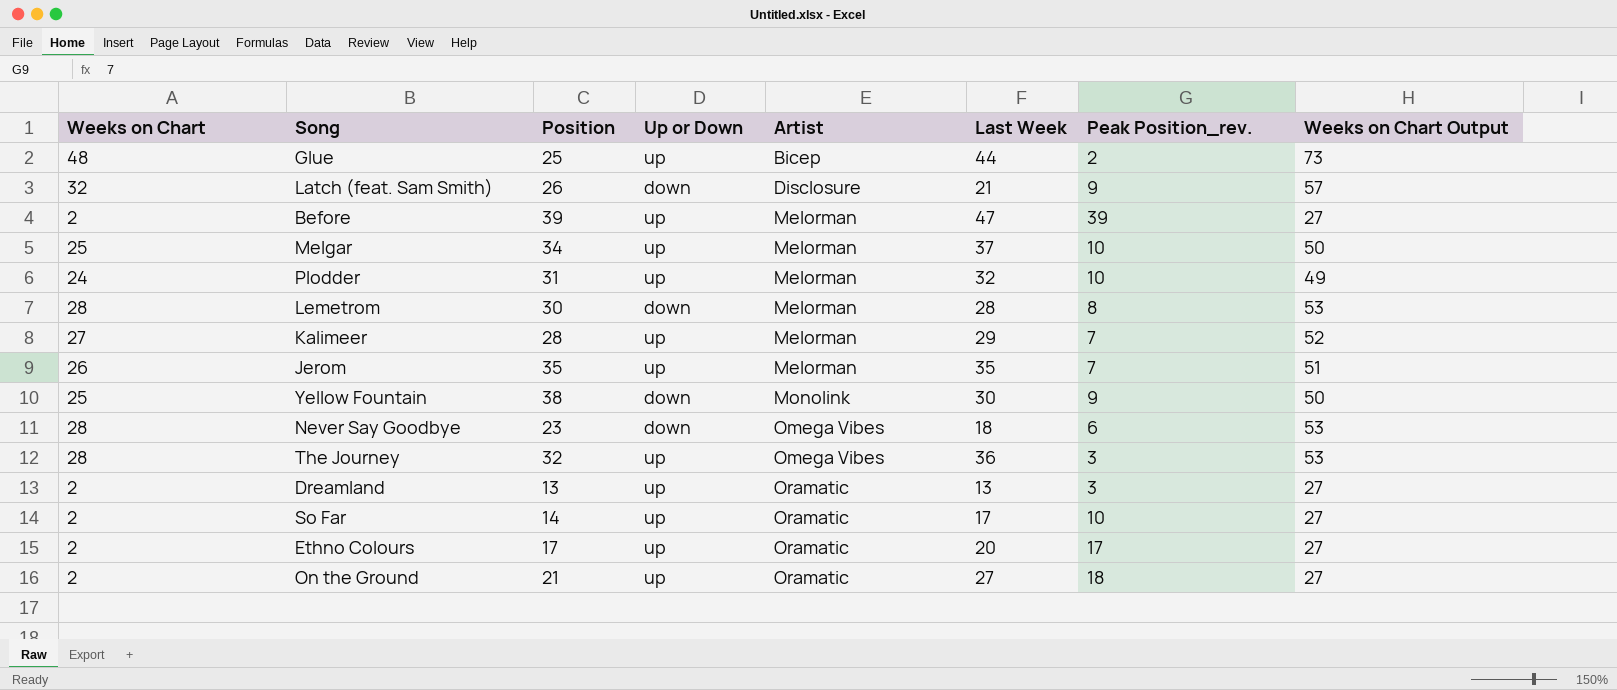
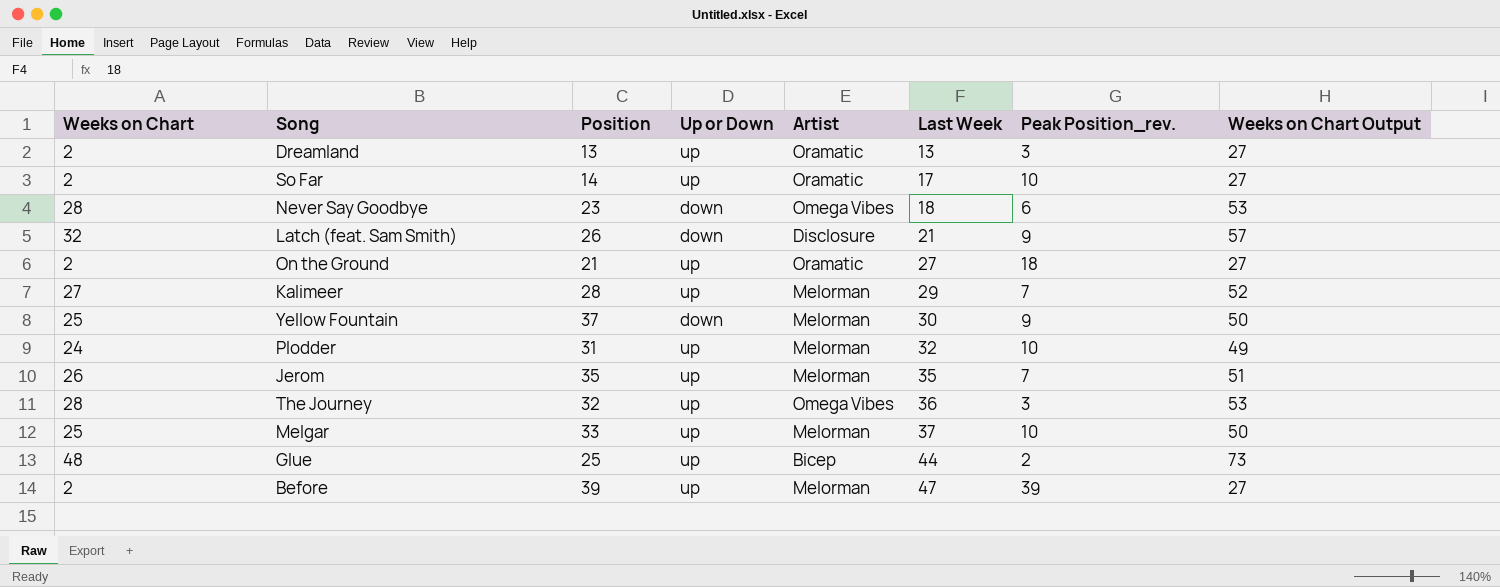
row order: Artist ascending -> Last Week ascending
row Lemetrom: 28 | 30 | down | Melorman | 28 | 8 | 53 -> none
row Ethno Colours: 2 | 17 | up | Oramatic | 20 | 17 | 27 -> none
Yellow Fountain | Position: 38 -> 37
Yellow Fountain | Artist: Monolink -> Melorman
Melgar | Position: 34 -> 33

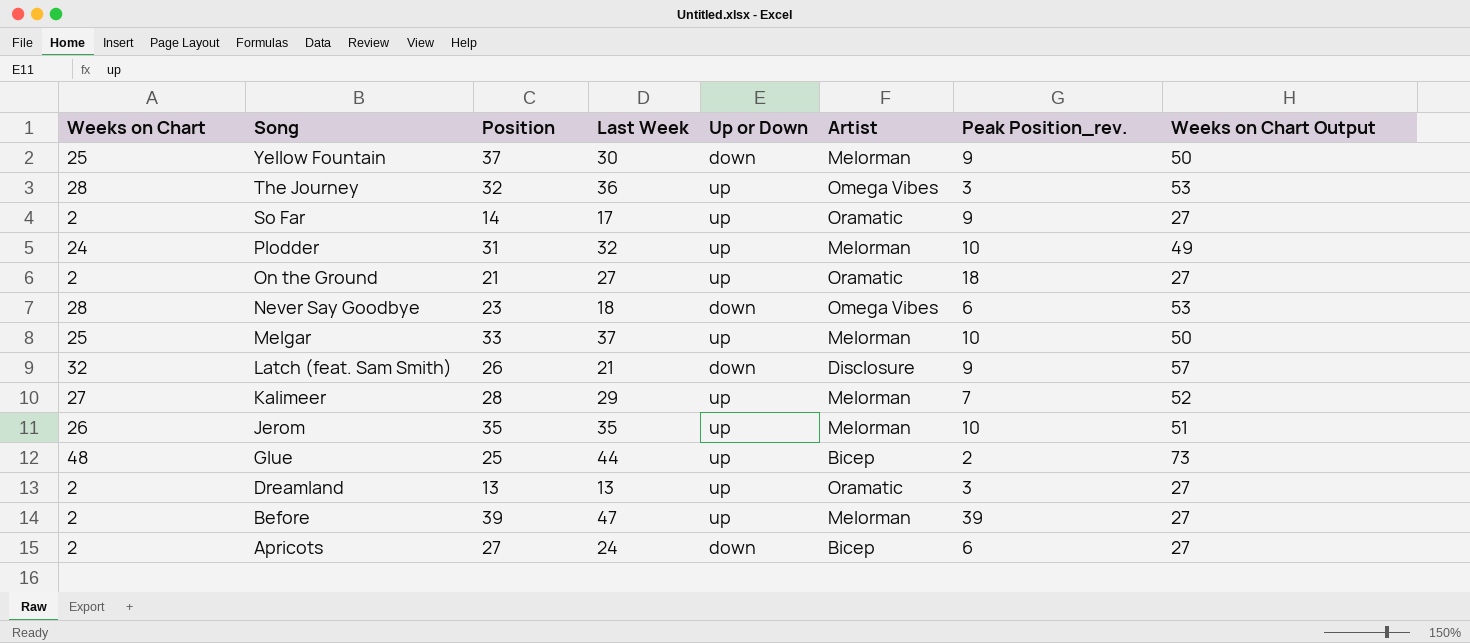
row order: Last Week ascending -> Song descending
column Last Week | position: 6 -> 4
So Far | Peak Position_rev.: 10 -> 9
Jerom | Peak Position_rev.: 7 -> 10
row Apricots: none -> 2 | 27 | 24 | down | Bicep | 6 | 27

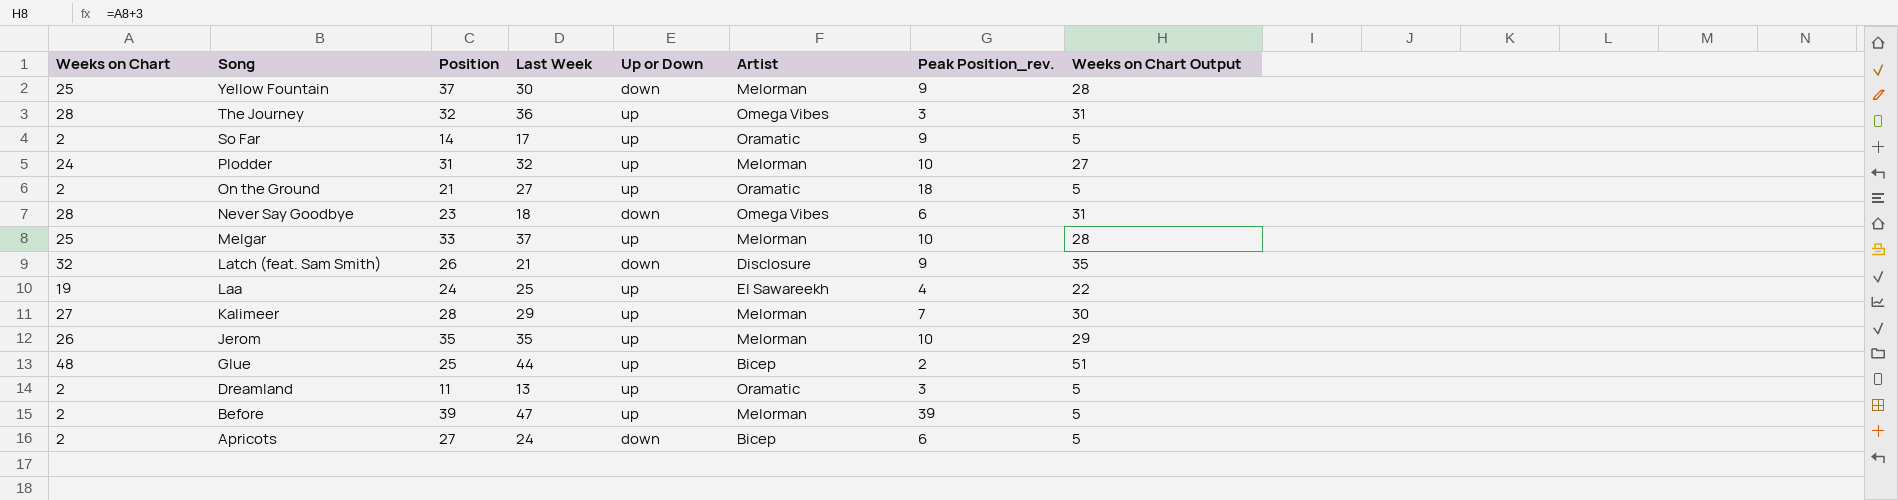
column Weeks on Chart Output | formula: [Weeks on Chart] + 25 -> [Weeks on Chart] + 3
row Laa: none -> 19 | 24 | 25 | up | El Sawareekh | 4 | 22
Dreamland | Position: 13 -> 11

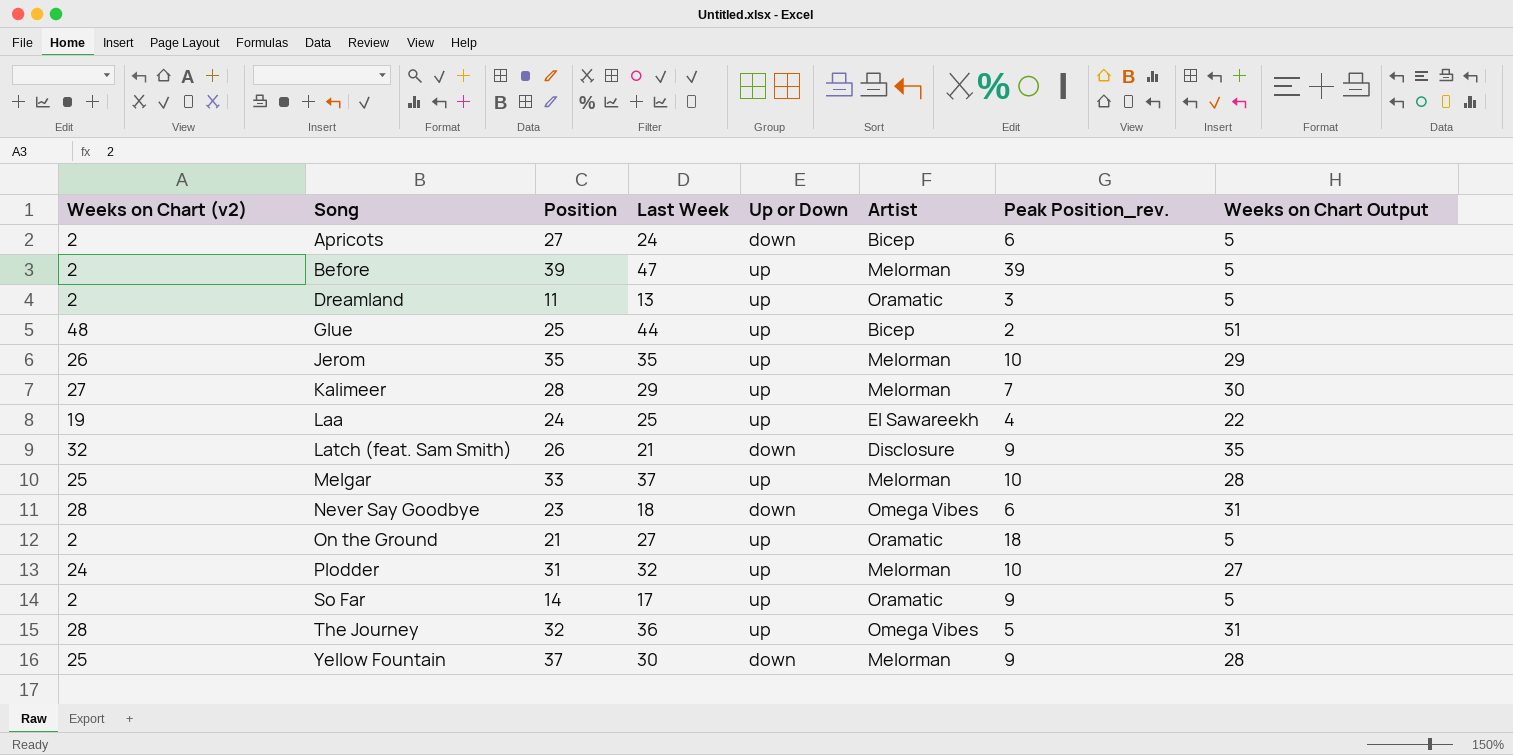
row order: Song descending -> Song ascending
column name: Weeks on Chart -> Weeks on Chart (v2)
The Journey | Peak Position_rev.: 3 -> 5

